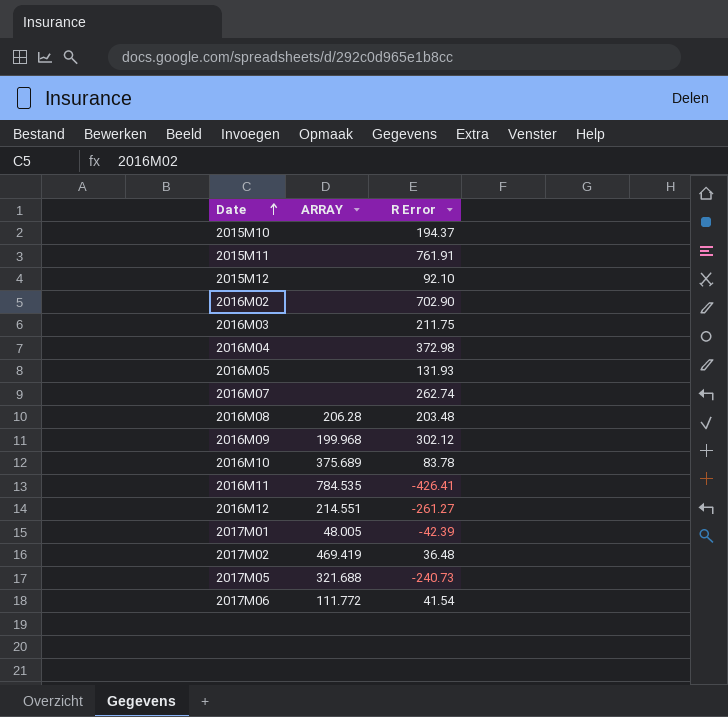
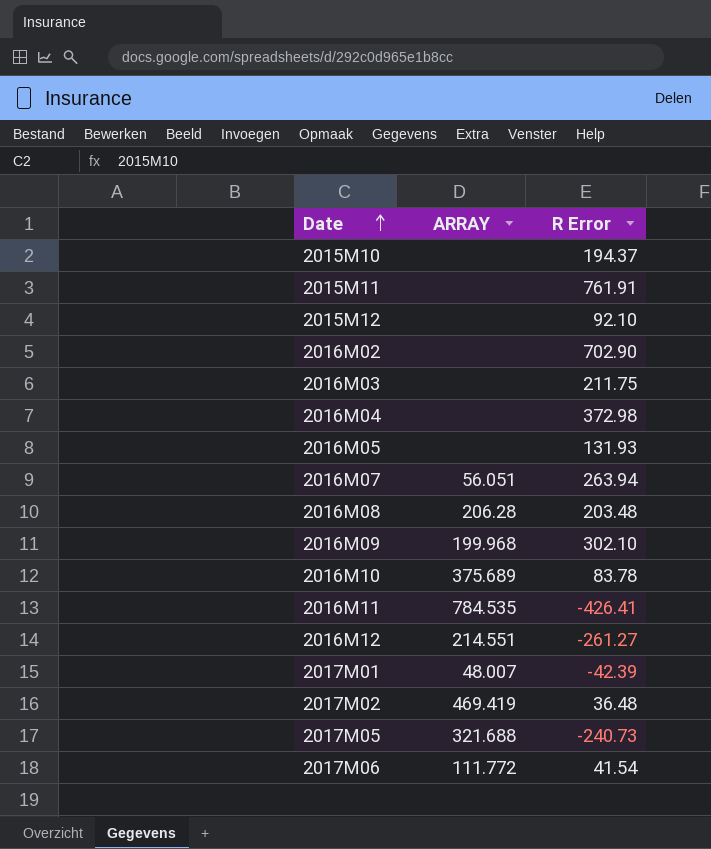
2016M07 | ARRAY: none -> 56.051
2016M07 | R Error: 262.74 -> 263.94
2016M09 | R Error: 302.12 -> 302.10
2017M01 | ARRAY: 48.005 -> 48.007

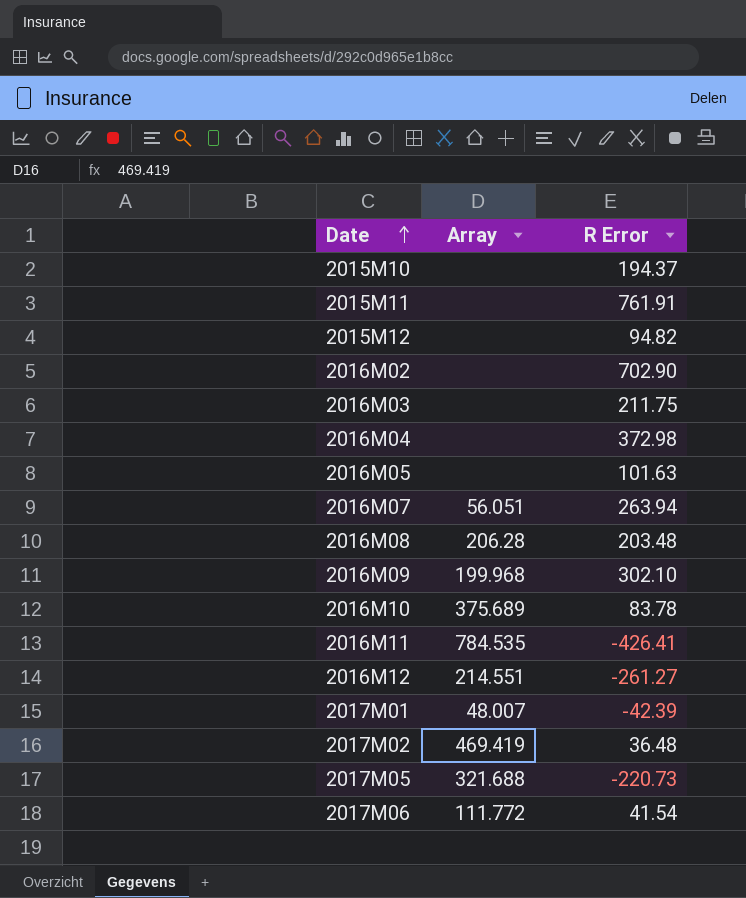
column name: ARRAY -> Array
2015M12 | R Error: 92.10 -> 94.82
2016M05 | R Error: 131.93 -> 101.63
2017M05 | R Error: -240.73 -> -220.73

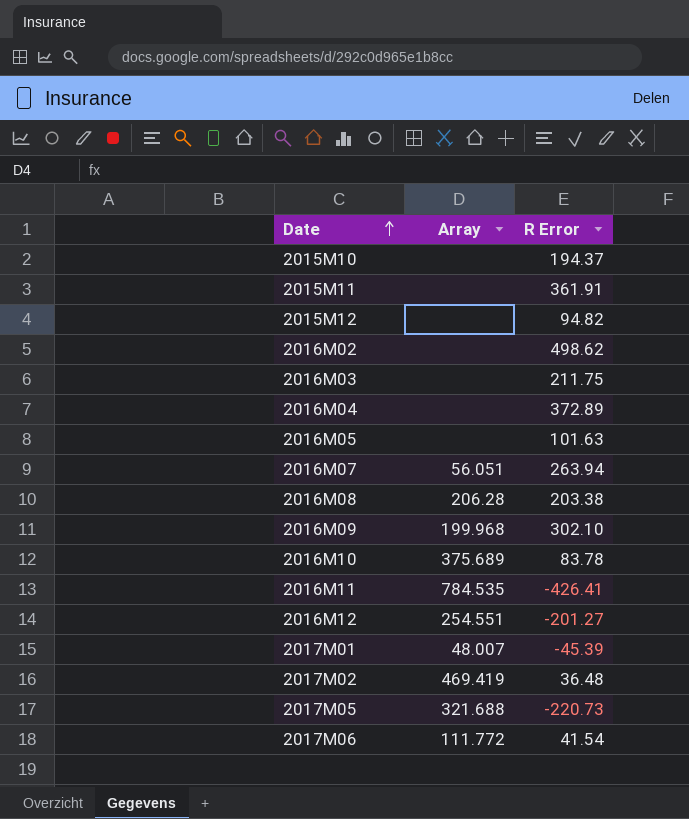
2015M11 | R Error: 761.91 -> 361.91
2016M02 | R Error: 702.90 -> 498.62
2016M04 | R Error: 372.98 -> 372.89
2016M08 | R Error: 203.48 -> 203.38
2016M12 | Array: 214.551 -> 254.551
2016M12 | R Error: -261.27 -> -201.27
2017M01 | R Error: -42.39 -> -45.39

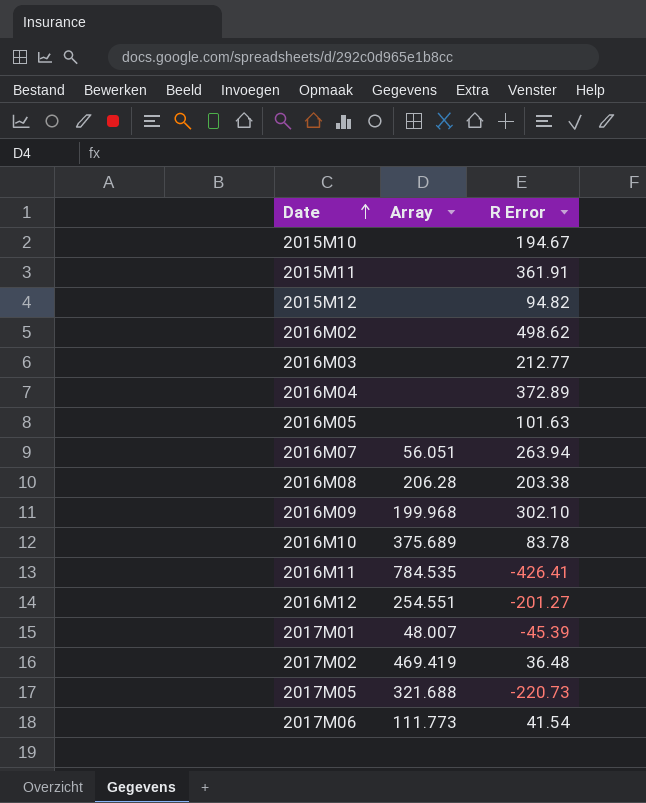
2015M10 | R Error: 194.37 -> 194.67
2016M03 | R Error: 211.75 -> 212.77
2017M06 | Array: 111.772 -> 111.773

